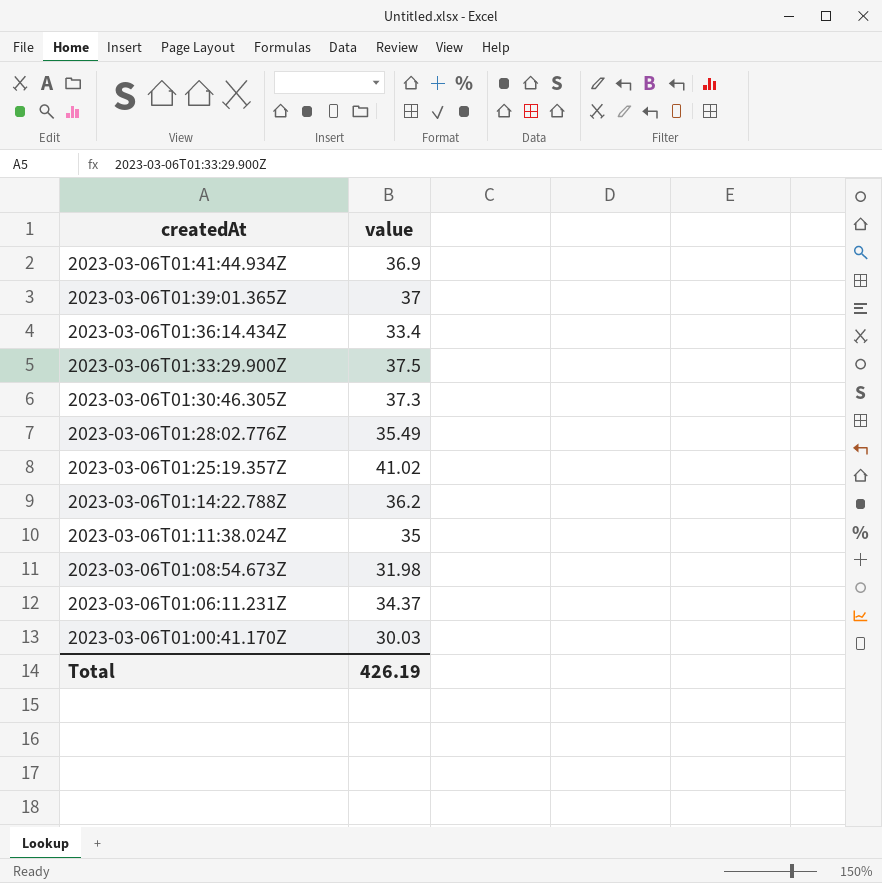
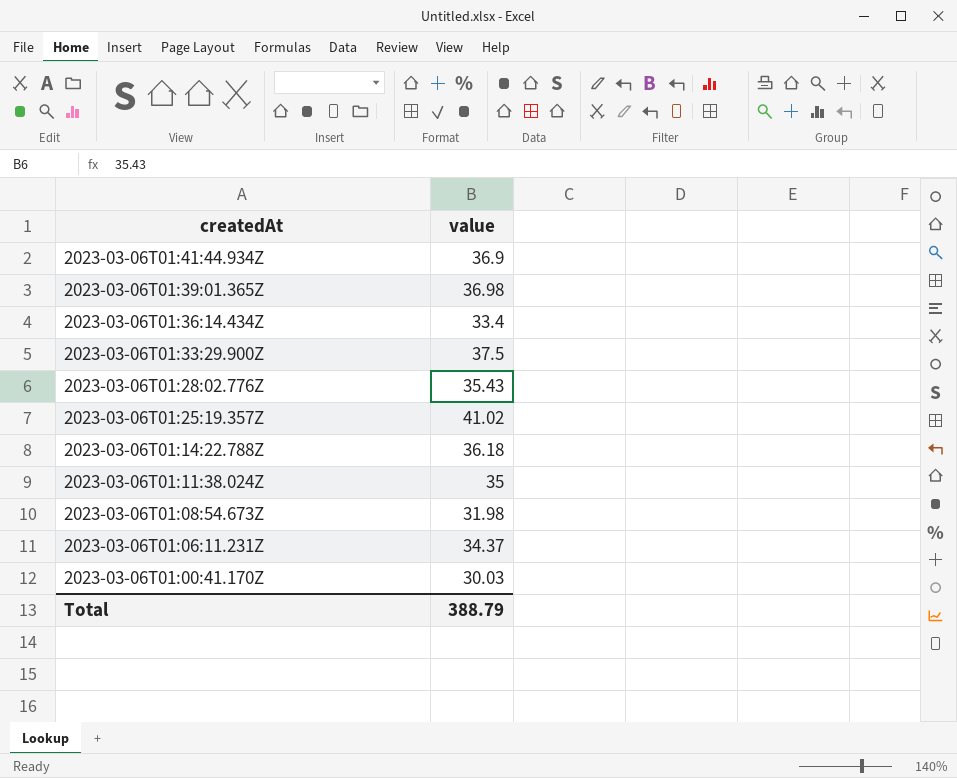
row 2023-03-06T01:30:46.305Z: 37.3 -> none
2023-03-06T01:39:01.365Z | value: 37 -> 36.98
2023-03-06T01:28:02.776Z | value: 35.49 -> 35.43
2023-03-06T01:14:22.788Z | value: 36.2 -> 36.18
Total | value: 426.19 -> 388.79

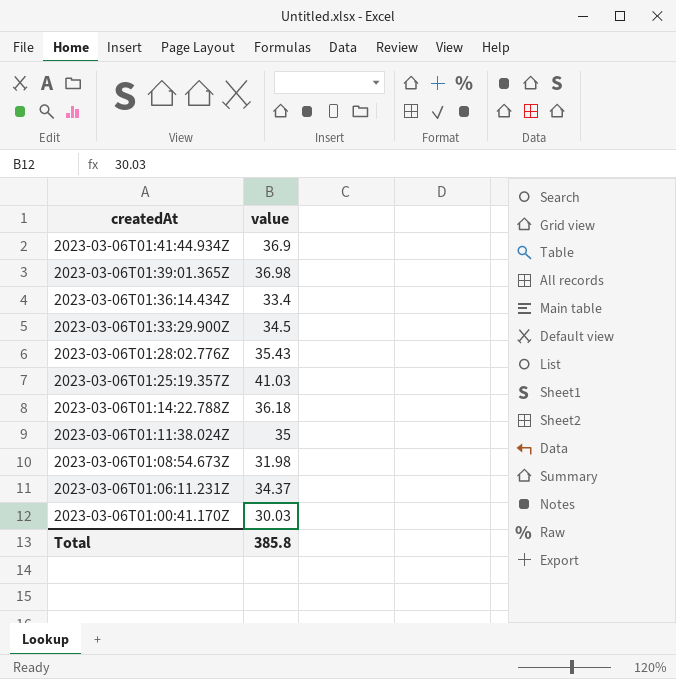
2023-03-06T01:33:29.900Z | value: 37.5 -> 34.5
2023-03-06T01:25:19.357Z | value: 41.02 -> 41.03
Total | value: 388.79 -> 385.8

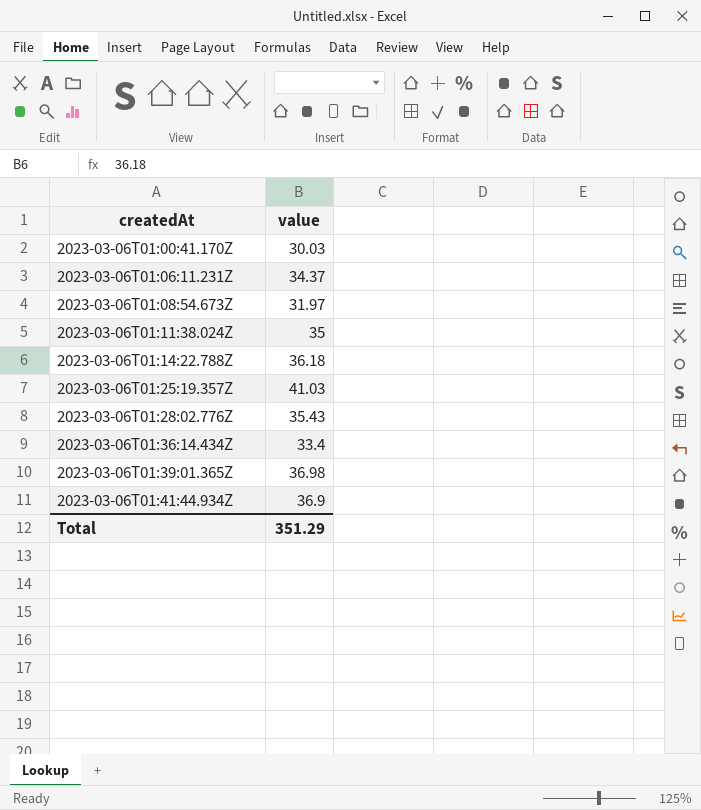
row order: createdAt descending -> createdAt ascending
row 2023-03-06T01:33:29.900Z: 34.5 -> none
2023-03-06T01:08:54.673Z | value: 31.98 -> 31.97
Total | value: 385.8 -> 351.29

